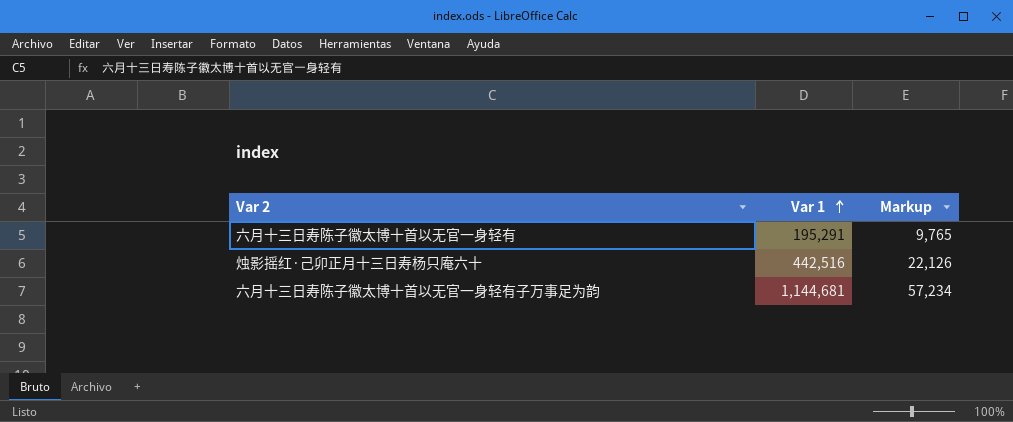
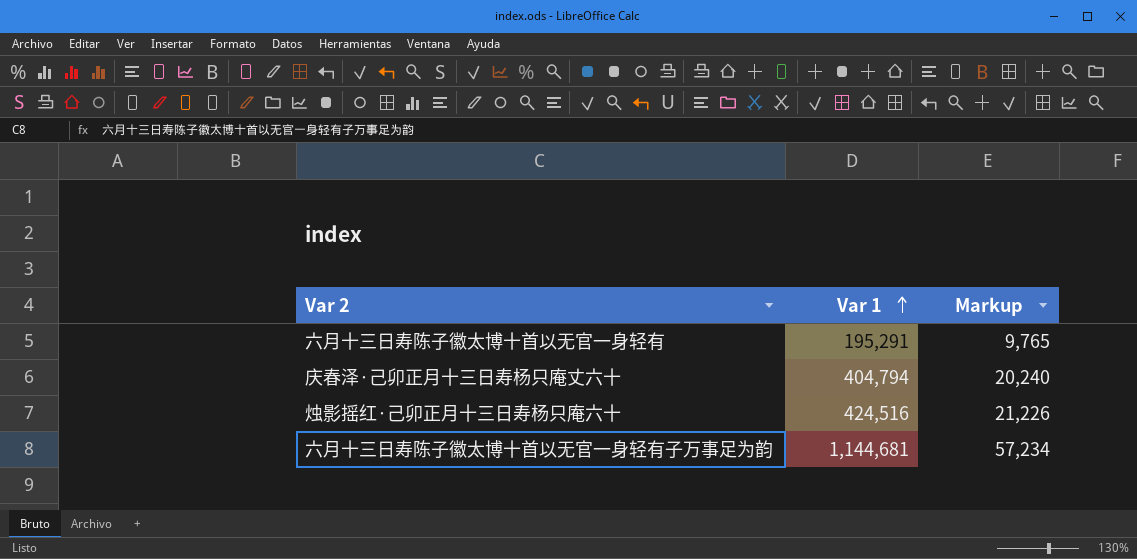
row 庆春泽·己卯正月十三日寿杨只庵丈六十: none -> 404,794 | 20,240
烛影摇红·己卯正月十三日寿杨只庵六十 | Var 1: 442,516 -> 424,516
烛影摇红·己卯正月十三日寿杨只庵六十 | Markup: 22,126 -> 21,226

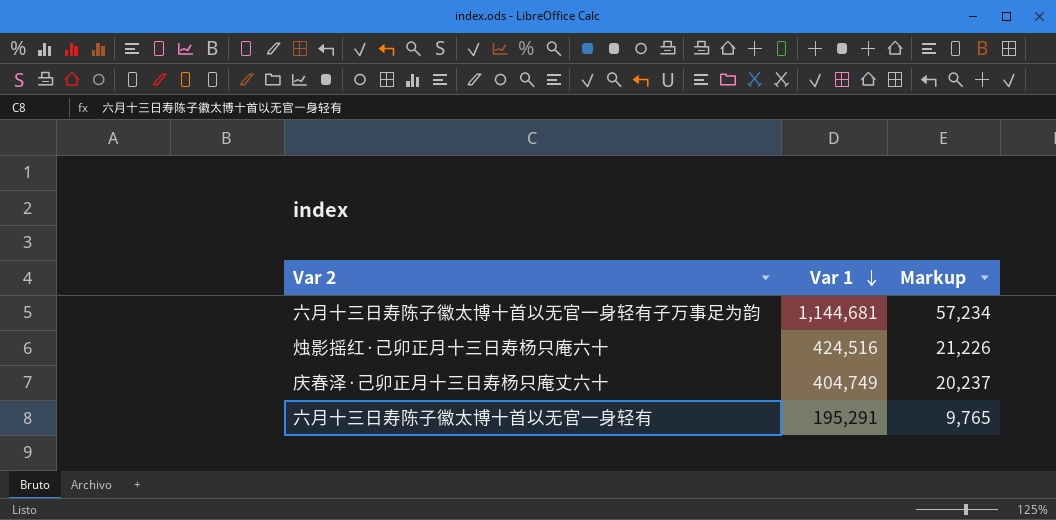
row order: Var 1 ascending -> Var 1 descending
庆春泽·己卯正月十三日寿杨只庵丈六十 | Var 1: 404,794 -> 404,749
庆春泽·己卯正月十三日寿杨只庵丈六十 | Markup: 20,240 -> 20,237

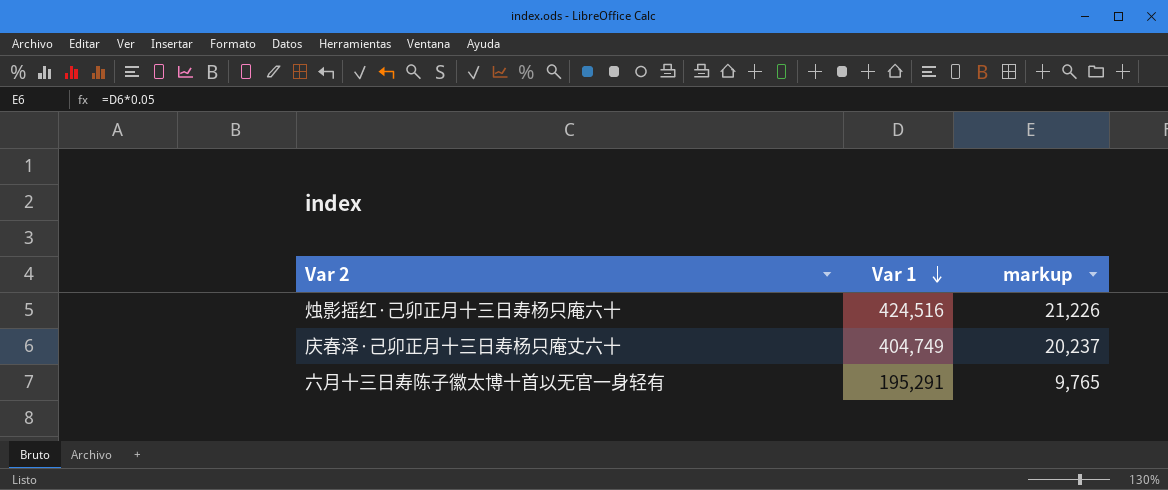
column name: Markup -> markup
row 六月十三日寿陈子徽太博十首以无官一身轻有子万事足为韵: 1,144,681 | 57,234 -> none

